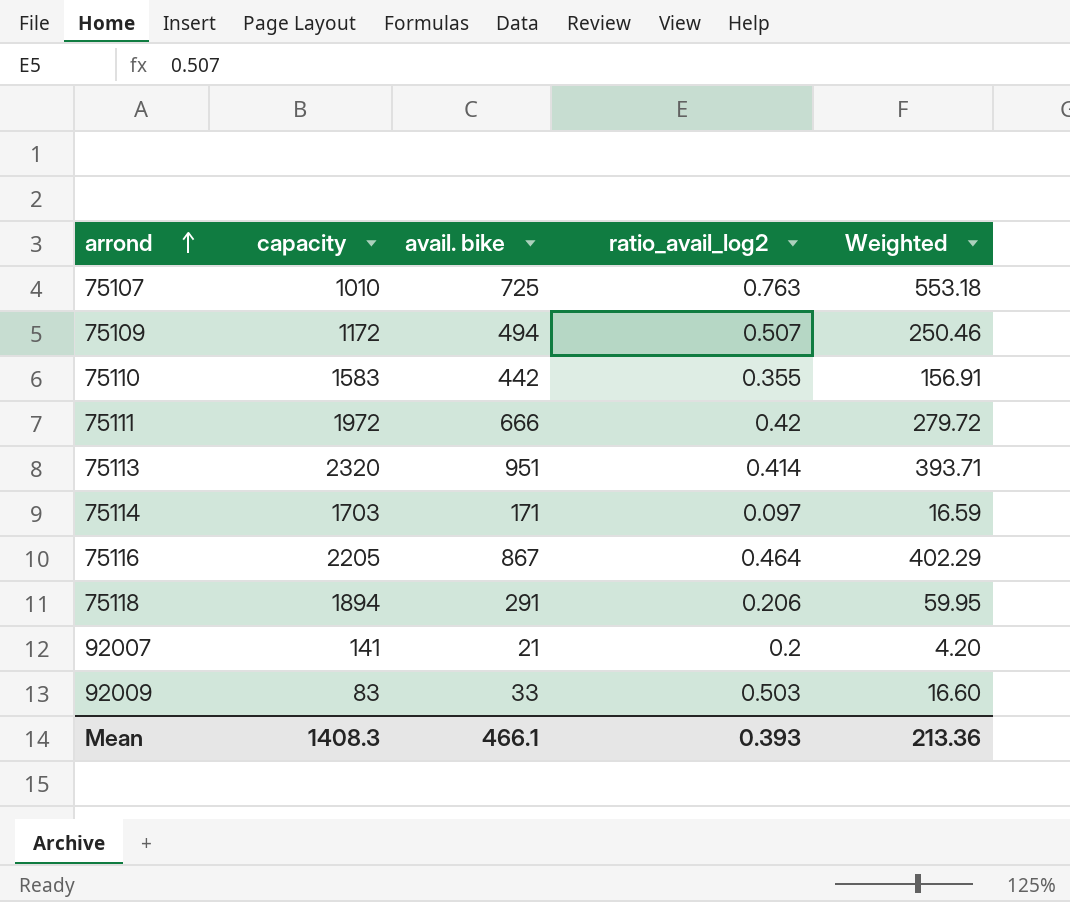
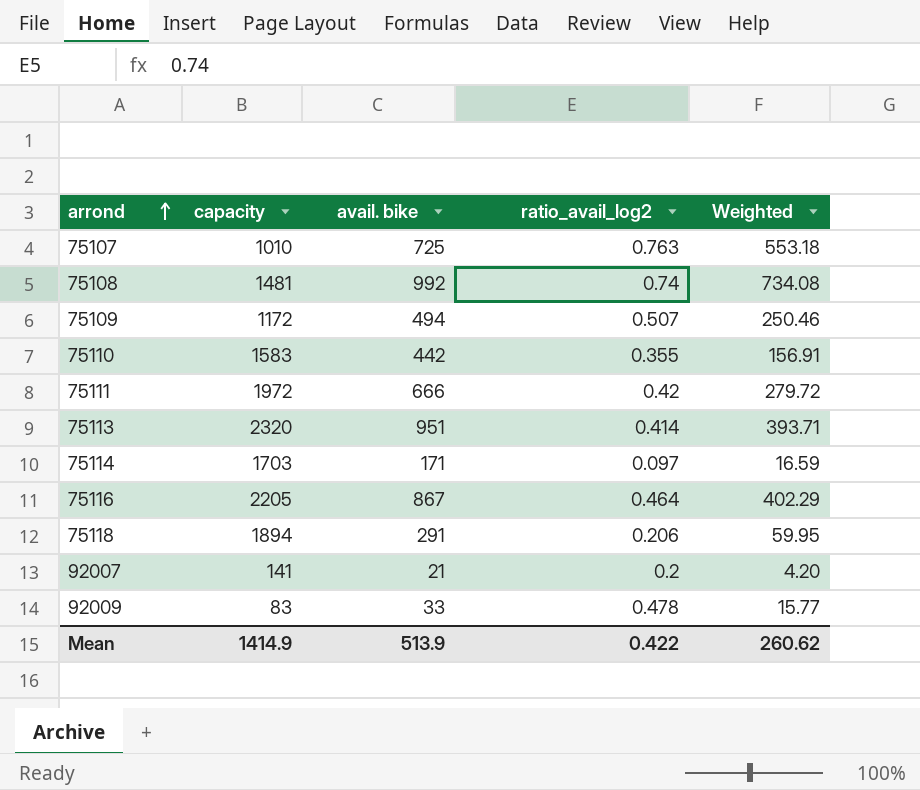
row 75108: none -> 1481 | 992 | 0.74 | 734.08
92009 | ratio_avail_log2: 0.503 -> 0.478
92009 | Weighted: 16.60 -> 15.77
Mean | capacity: 1408.3 -> 1414.9
Mean | avail. bike: 466.1 -> 513.9
Mean | ratio_avail_log2: 0.393 -> 0.422
Mean | Weighted: 213.36 -> 260.62

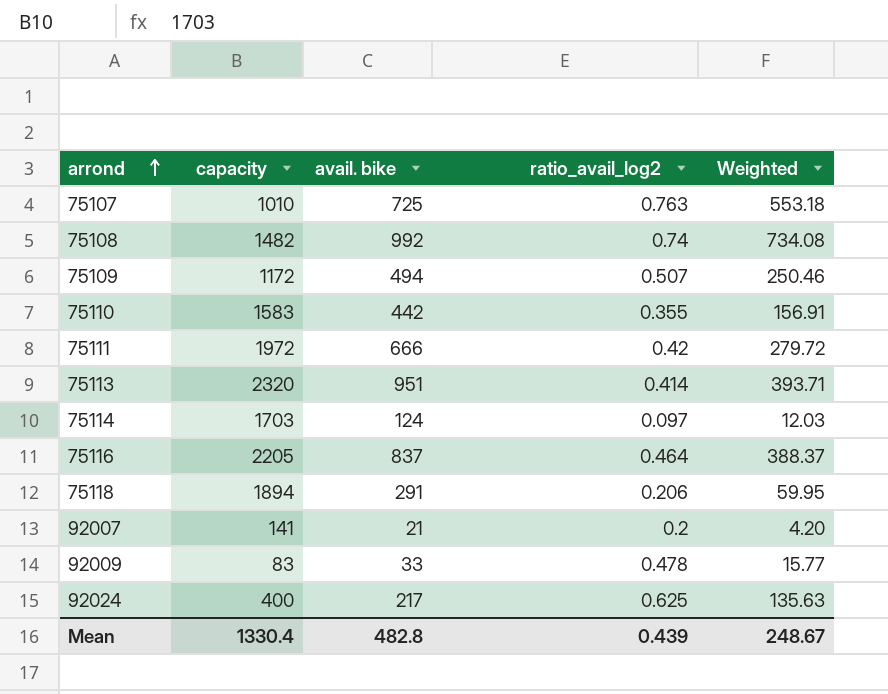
75108 | capacity: 1481 -> 1482
75114 | avail. bike: 171 -> 124
75114 | Weighted: 16.59 -> 12.03
75116 | avail. bike: 867 -> 837
75116 | Weighted: 402.29 -> 388.37
row 92024: none -> 400 | 217 | 0.625 | 135.63
Mean | capacity: 1414.9 -> 1330.4
Mean | avail. bike: 513.9 -> 482.8
Mean | ratio_avail_log2: 0.422 -> 0.439
Mean | Weighted: 260.62 -> 248.67

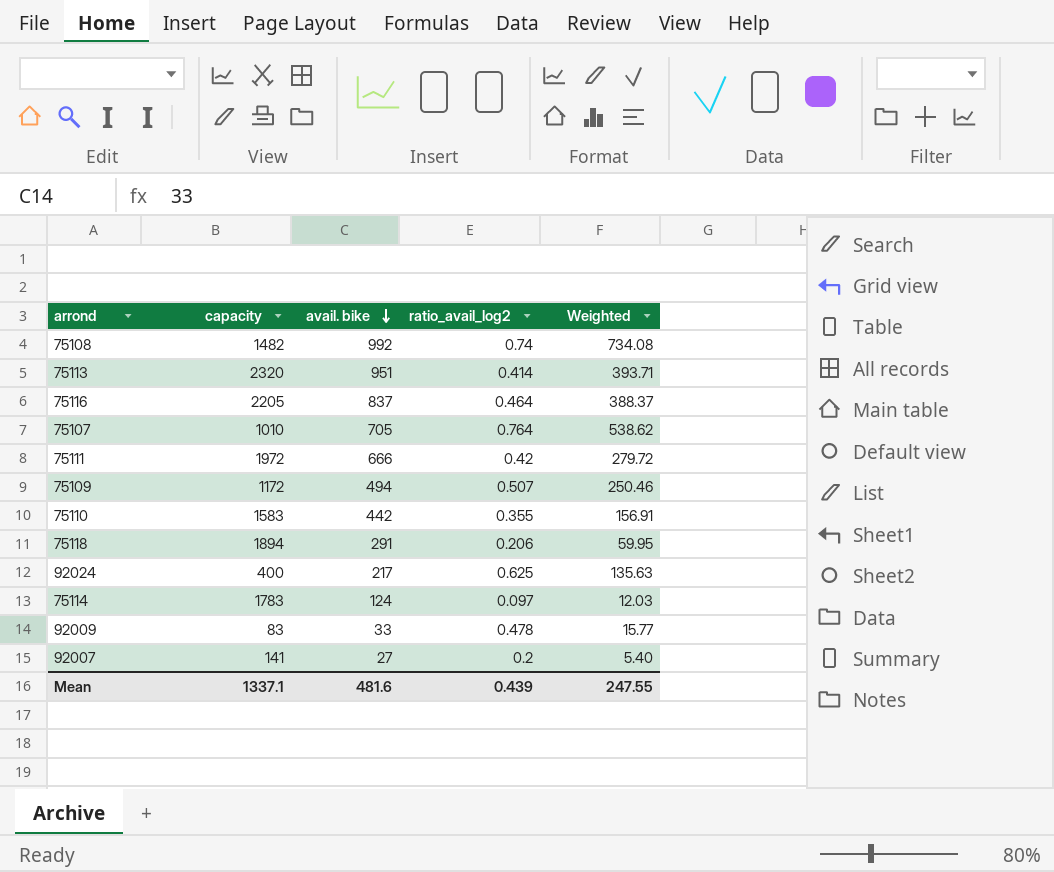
row order: arrond ascending -> avail. bike descending
75107 | avail. bike: 725 -> 705
75107 | ratio_avail_log2: 0.763 -> 0.764
75107 | Weighted: 553.18 -> 538.62
75114 | capacity: 1703 -> 1783
92007 | avail. bike: 21 -> 27
92007 | Weighted: 4.20 -> 5.40
Mean | capacity: 1330.4 -> 1337.1
Mean | avail. bike: 482.8 -> 481.6
Mean | Weighted: 248.67 -> 247.55

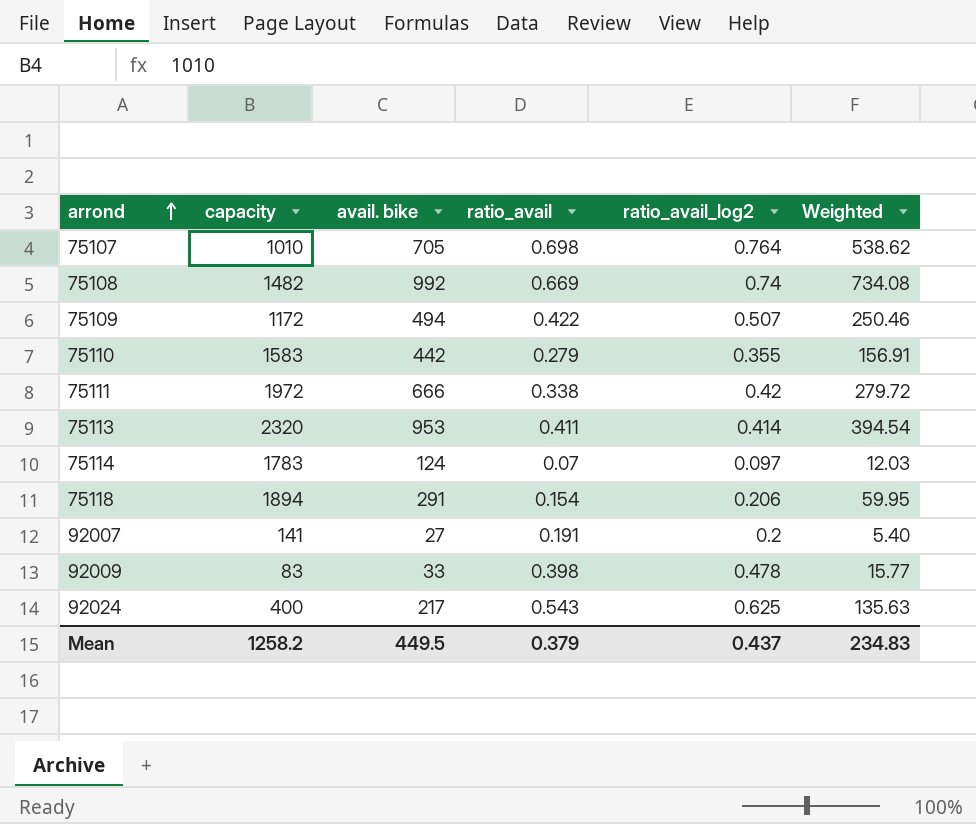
row order: avail. bike descending -> arrond ascending
column ratio_avail | formula: none -> [avail. bike] / [capacity]
row 75116: 2205 | 837 | 0.464 | 388.37 -> none
75113 | avail. bike: 951 -> 953
75113 | Weighted: 393.71 -> 394.54
Mean | capacity: 1337.1 -> 1258.2
Mean | avail. bike: 481.6 -> 449.5
Mean | ratio_avail_log2: 0.439 -> 0.437
Mean | Weighted: 247.55 -> 234.83

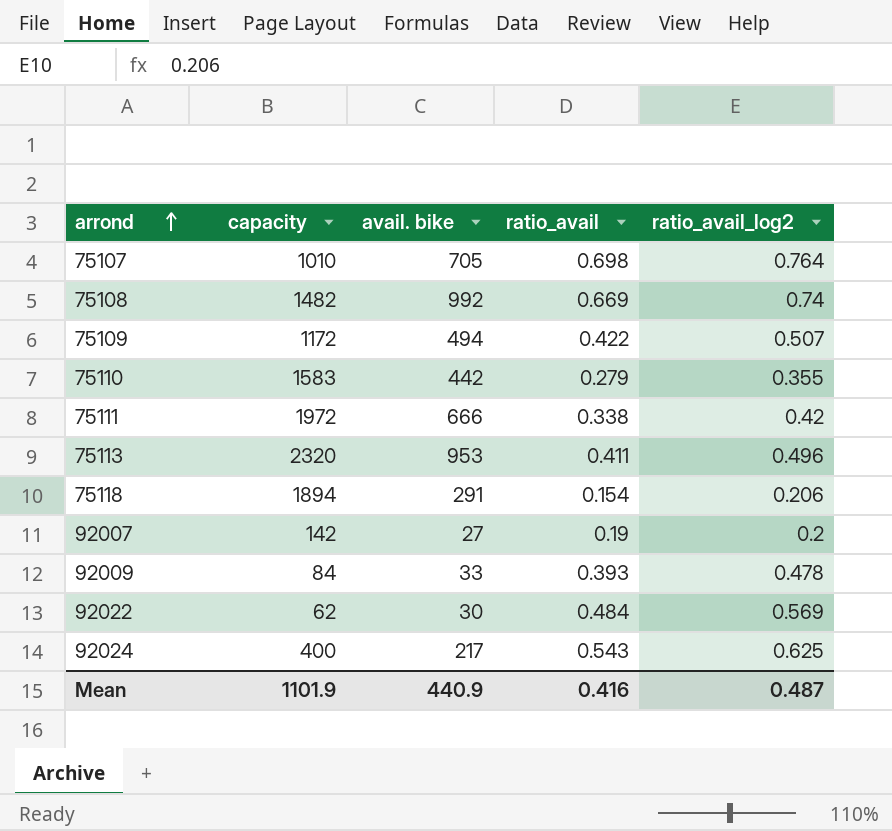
column Weighted | formula: [avail. bike] * [ratio_avail_log2] -> none
row 75114: 1783 | 124 | 0.07 | 0.097 | 12.03 -> none
75113 | ratio_avail_log2: 0.414 -> 0.496
92007 | capacity: 141 -> 142
92007 | ratio_avail: 0.191 -> 0.19
92009 | capacity: 83 -> 84
92009 | ratio_avail: 0.398 -> 0.393
row 92022: none -> 62 | 30 | 0.484 | 0.569
Mean | capacity: 1258.2 -> 1101.9
Mean | avail. bike: 449.5 -> 440.9
Mean | ratio_avail: 0.379 -> 0.416
Mean | ratio_avail_log2: 0.437 -> 0.487

